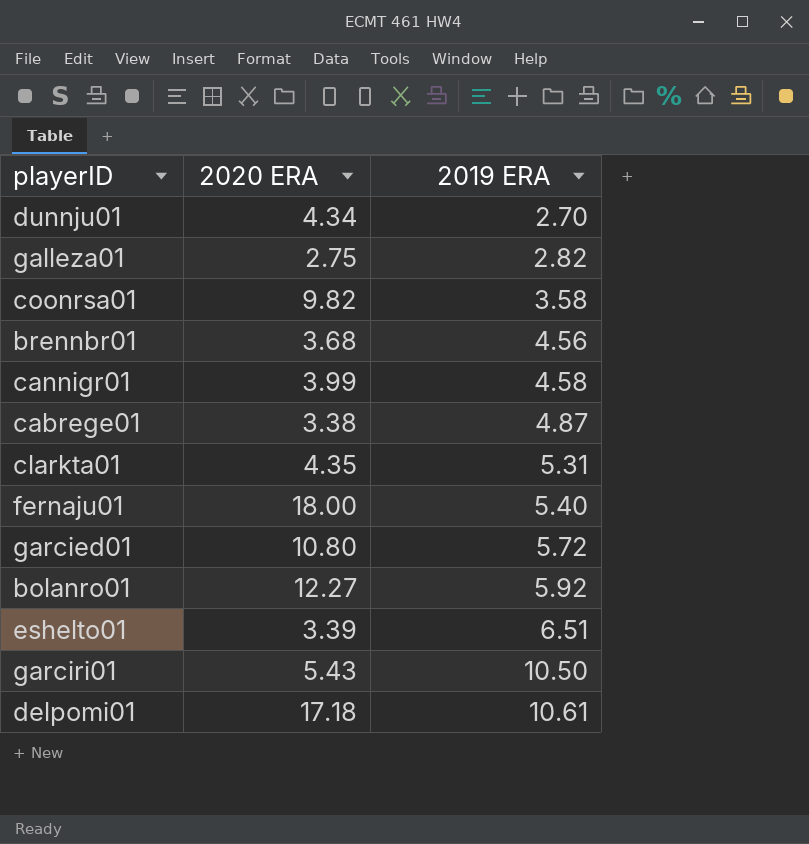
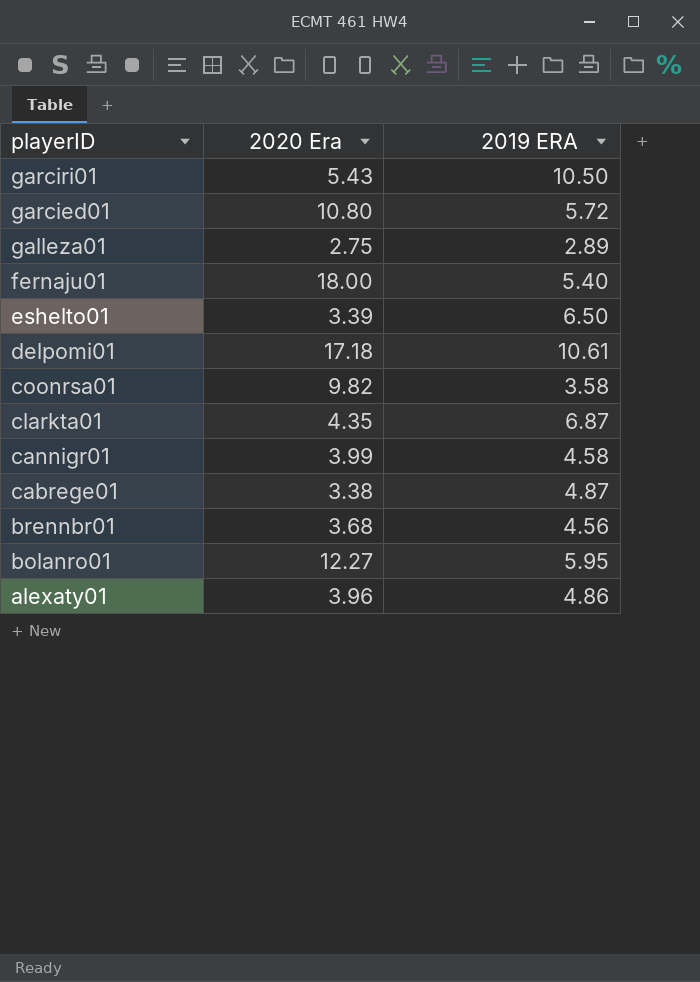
row order: 2019 ERA ascending -> playerID descending
column name: 2020 ERA -> 2020 Era
row dunnju01: 4.34 | 2.70 -> none
galleza01 | 2019 ERA: 2.82 -> 2.89
eshelto01 | 2019 ERA: 6.51 -> 6.50
clarkta01 | 2019 ERA: 5.31 -> 6.87
bolanro01 | 2019 ERA: 5.92 -> 5.95
row alexaty01: none -> 3.96 | 4.86

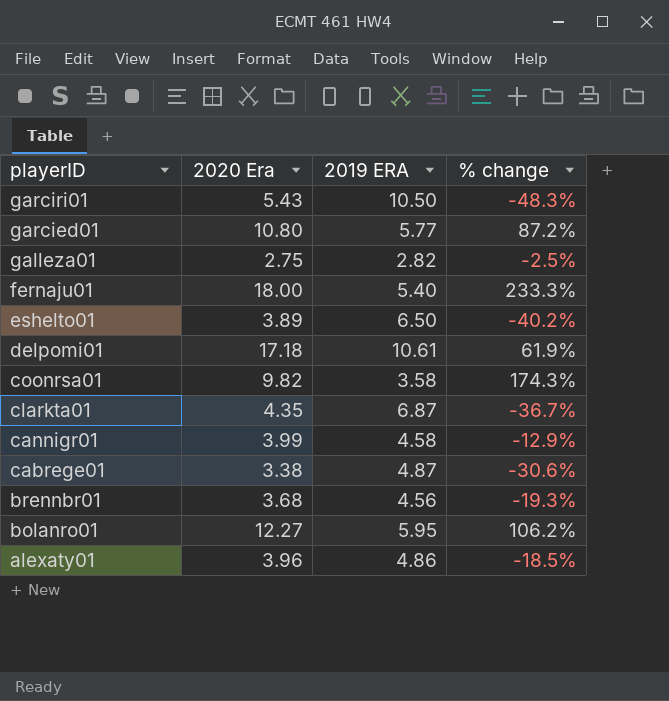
column % change | formula: none -> ([2020 Era] - [2019 ERA]) / [2019 ERA]
garcied01 | 2019 ERA: 5.72 -> 5.77
galleza01 | 2019 ERA: 2.89 -> 2.82
eshelto01 | 2020 Era: 3.39 -> 3.89

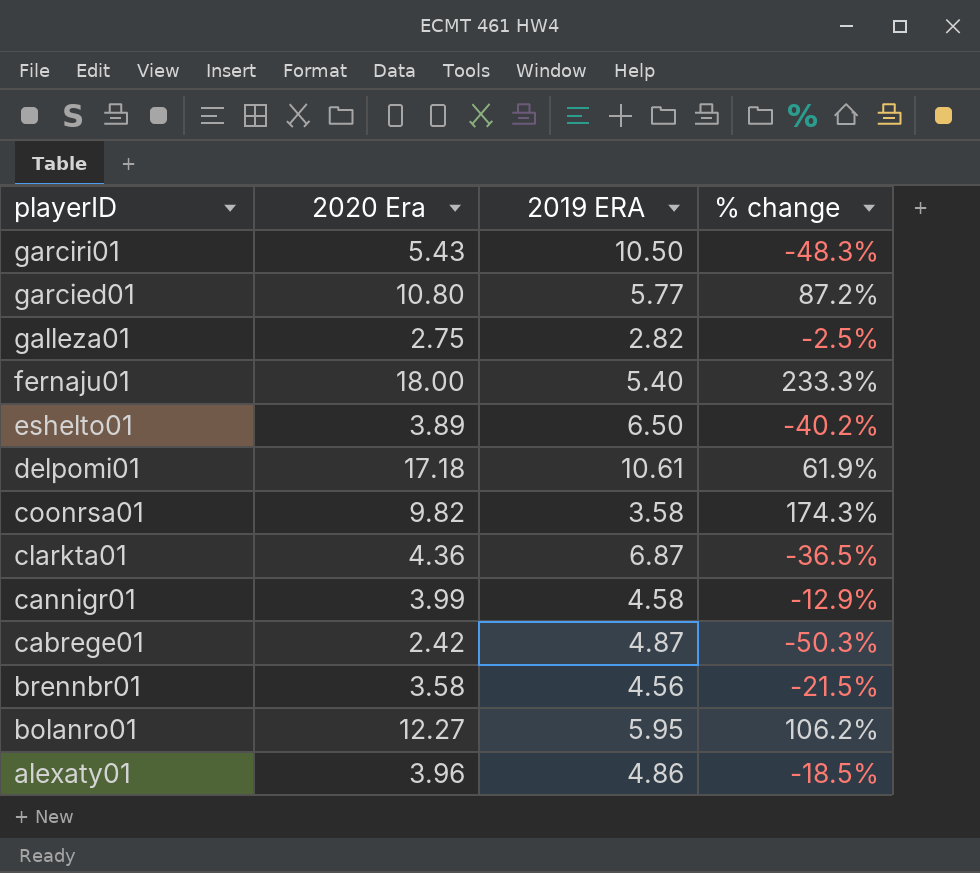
clarkta01 | 2020 Era: 4.35 -> 4.36
clarkta01 | % change: -36.7% -> -36.5%
cabrege01 | 2020 Era: 3.38 -> 2.42
cabrege01 | % change: -30.6% -> -50.3%
brennbr01 | 2020 Era: 3.68 -> 3.58
brennbr01 | % change: -19.3% -> -21.5%

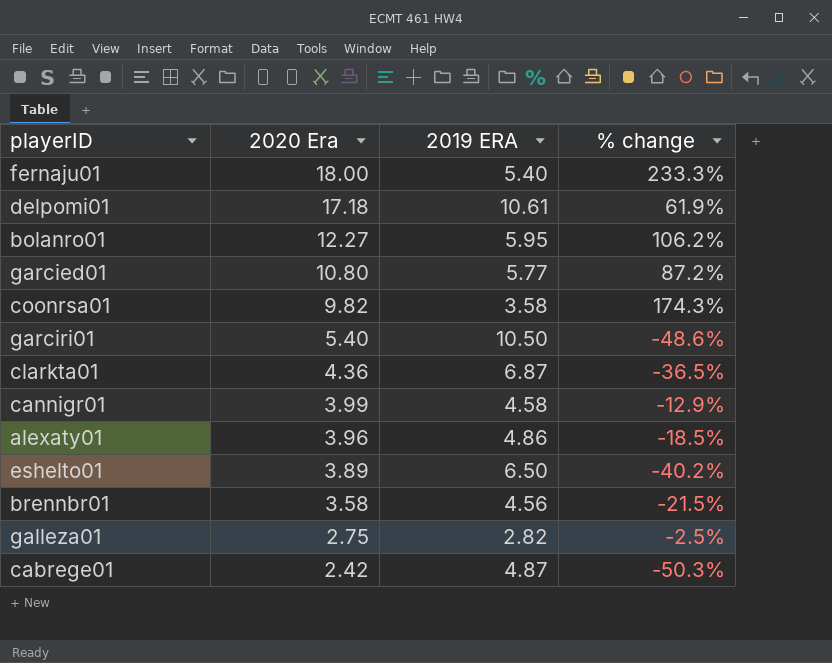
row order: playerID descending -> 2020 Era descending
garciri01 | 2020 Era: 5.43 -> 5.40
garciri01 | % change: -48.3% -> -48.6%

